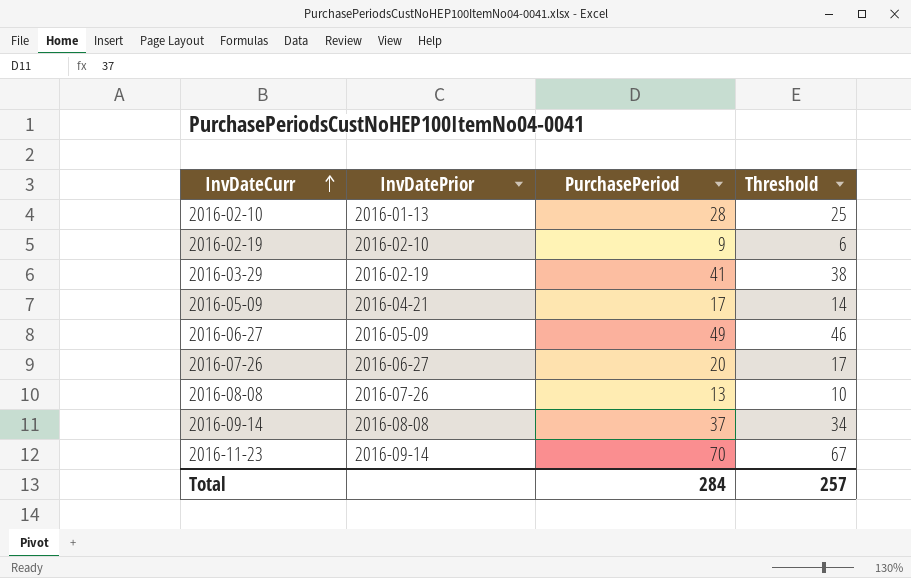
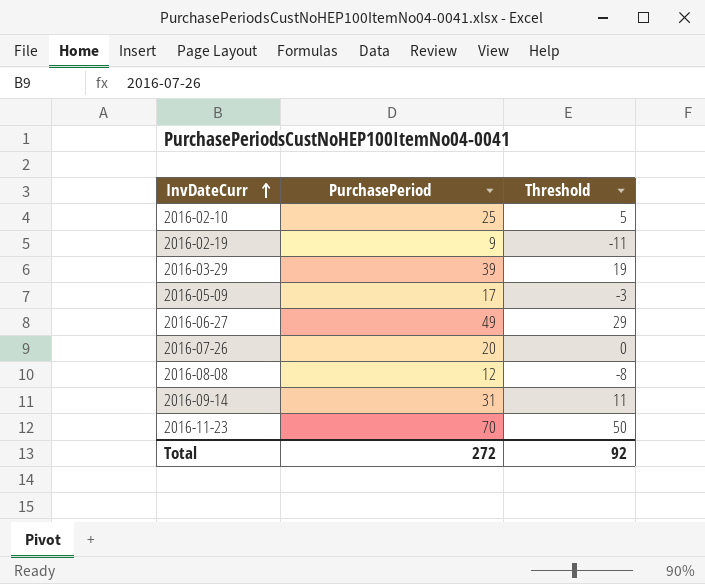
column InvDatePrior | position: 2 -> none
column Threshold | formula: [PurchasePeriod] - 3 -> [PurchasePeriod] - 20
2016-02-10 | PurchasePeriod: 28 -> 25
2016-03-29 | PurchasePeriod: 41 -> 39
2016-08-08 | PurchasePeriod: 13 -> 12
2016-09-14 | PurchasePeriod: 37 -> 31
Total | PurchasePeriod: 284 -> 272
Total | Threshold: 257 -> 92

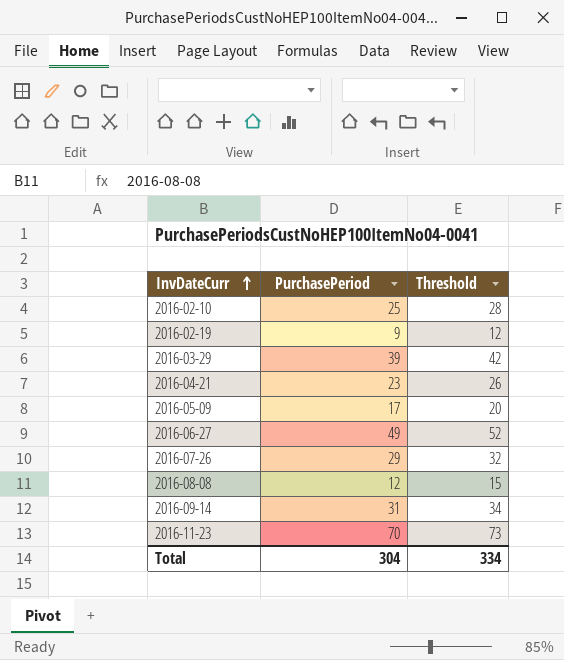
column Threshold | formula: [PurchasePeriod] - 20 -> [PurchasePeriod] + 3
row 2016-04-21: none -> 23 | 26
2016-07-26 | PurchasePeriod: 20 -> 29
Total | PurchasePeriod: 272 -> 304
Total | Threshold: 92 -> 334

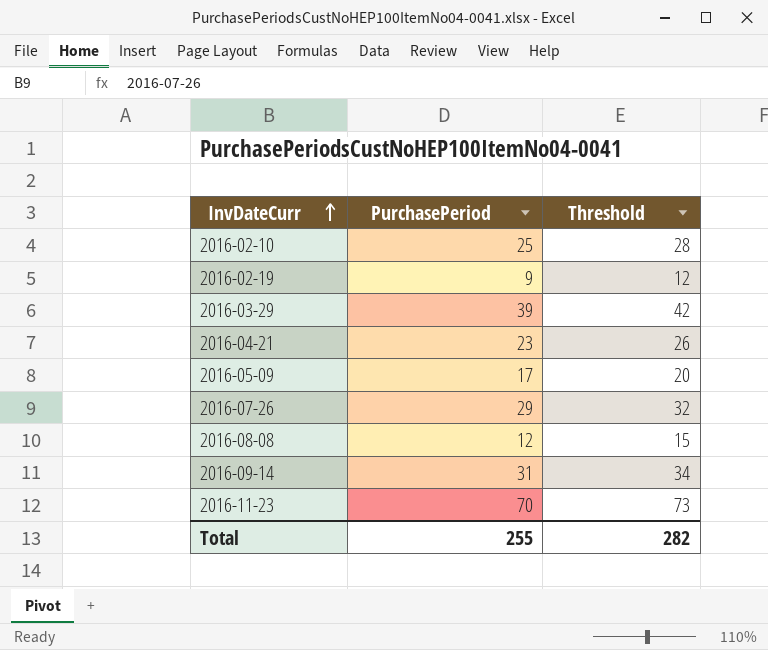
row 2016-06-27: 49 | 52 -> none
Total | PurchasePeriod: 304 -> 255
Total | Threshold: 334 -> 282

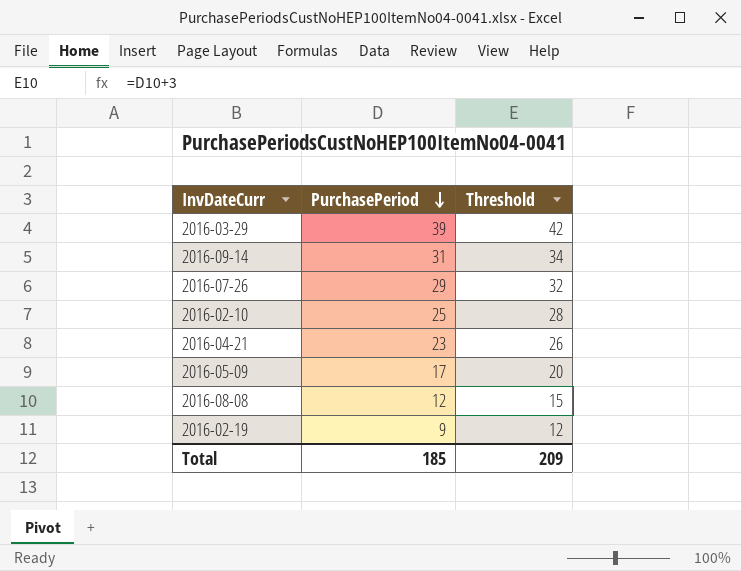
row order: InvDateCurr ascending -> PurchasePeriod descending
row 2016-11-23: 70 | 73 -> none
Total | PurchasePeriod: 255 -> 185
Total | Threshold: 282 -> 209

